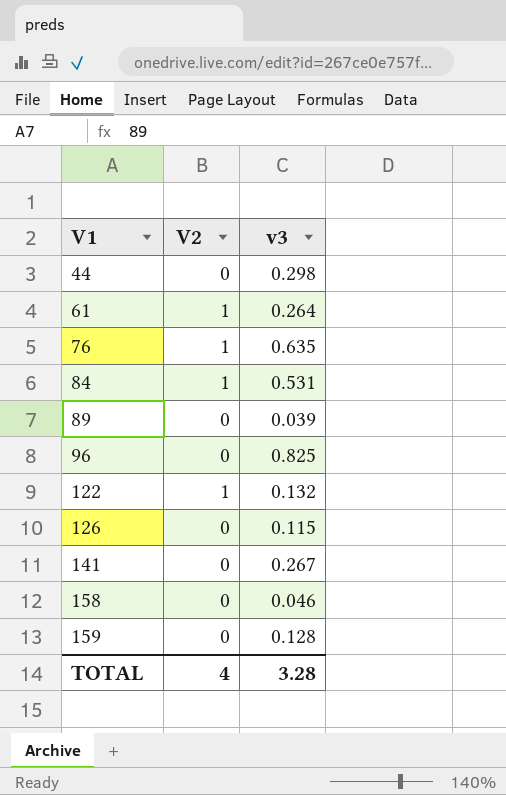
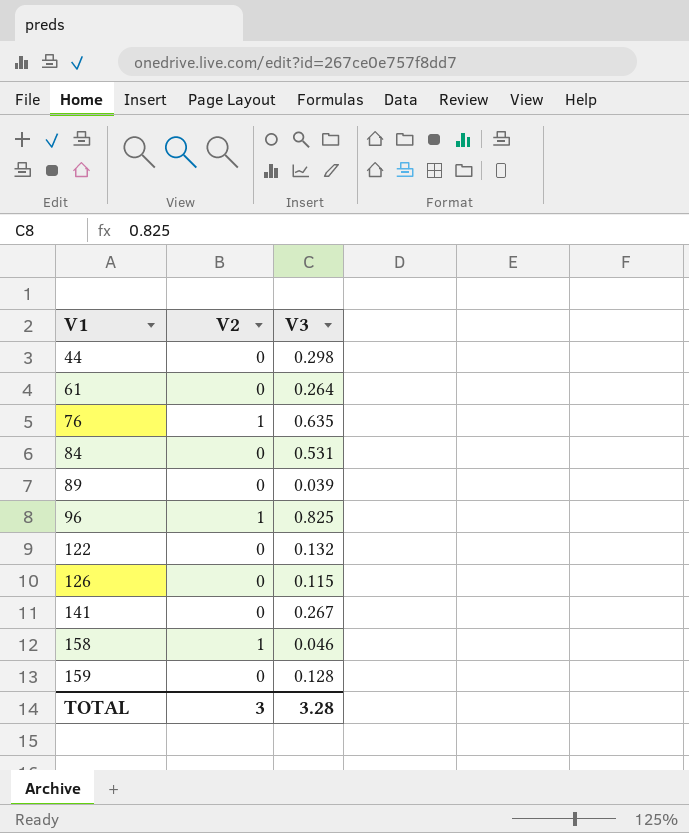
column name: v3 -> V3
61 | V2: 1 -> 0
84 | V2: 1 -> 0
96 | V2: 0 -> 1
122 | V2: 1 -> 0
158 | V2: 0 -> 1
TOTAL | V2: 4 -> 3

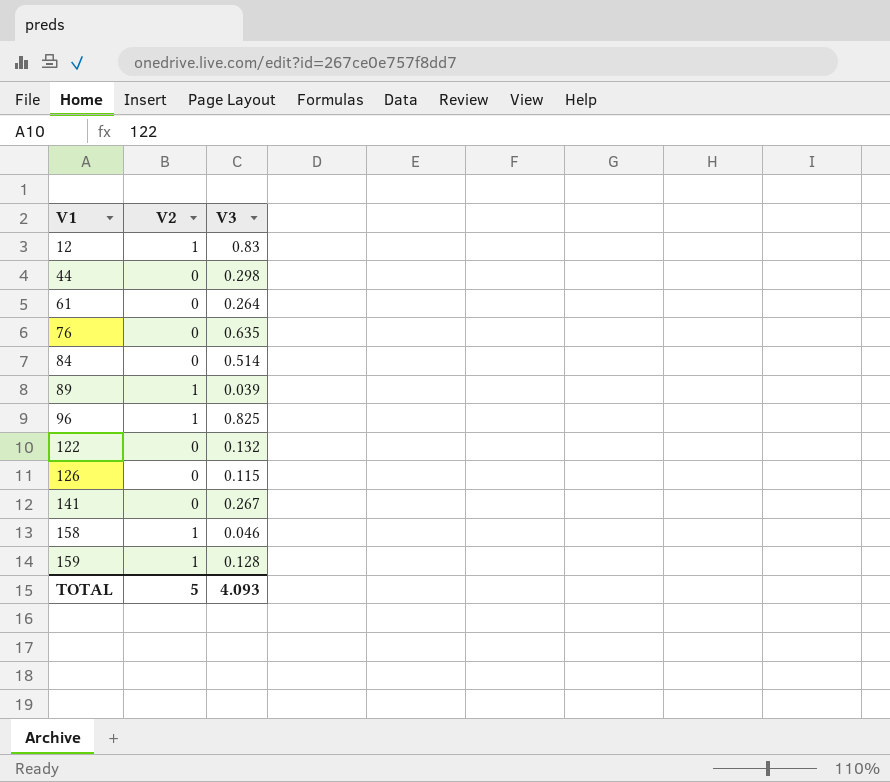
row 12: none -> 1 | 0.83
76 | V2: 1 -> 0
84 | V3: 0.531 -> 0.514
89 | V2: 0 -> 1
159 | V2: 0 -> 1
TOTAL | V2: 3 -> 5
TOTAL | V3: 3.28 -> 4.093

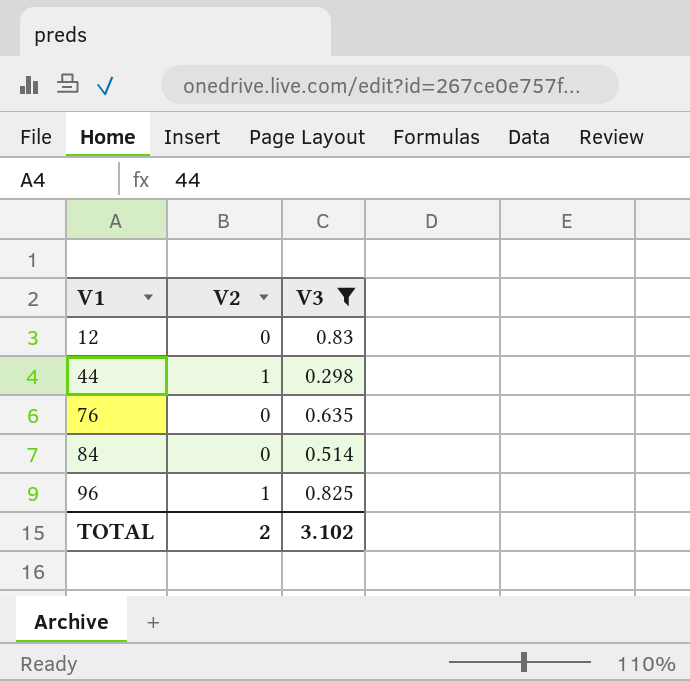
filter: none -> V3 >= 0.298
12 | V2: 1 -> 0
44 | V2: 0 -> 1
TOTAL | V2: 5 -> 2
TOTAL | V3: 4.093 -> 3.102

